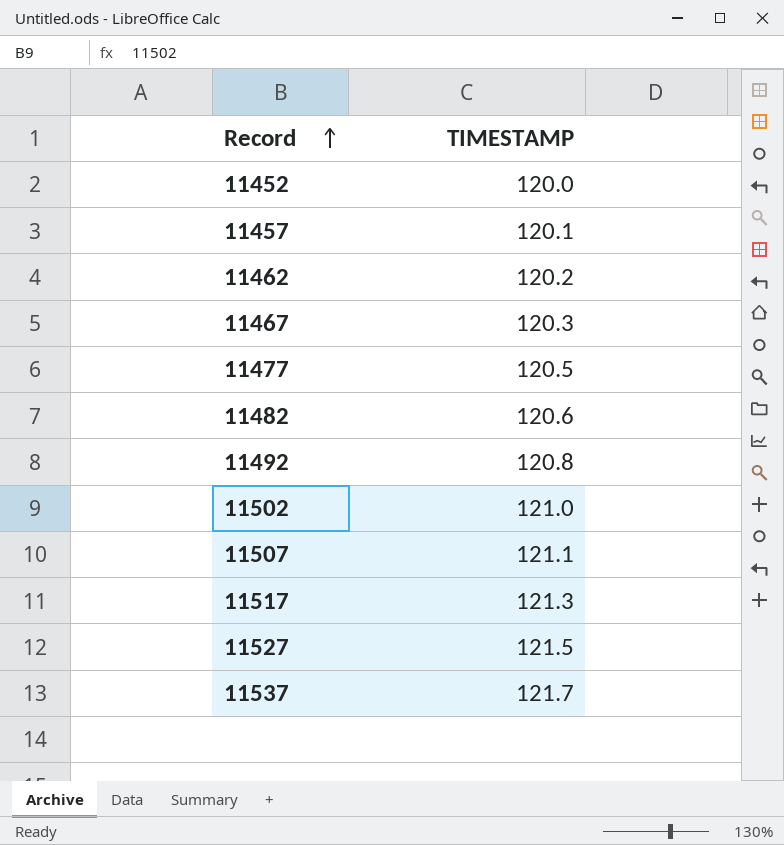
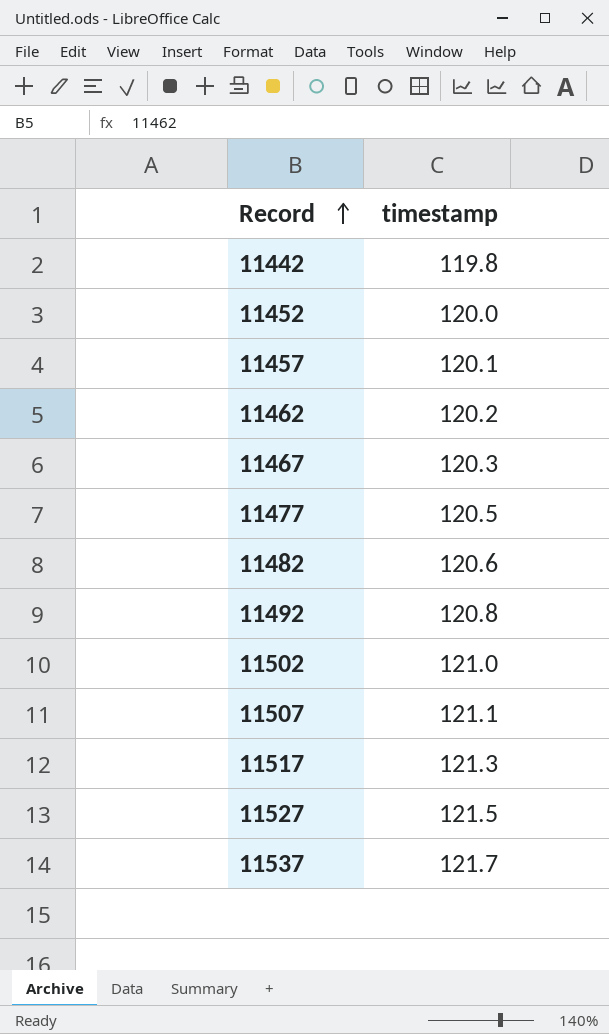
column name: TIMESTAMP -> timestamp
row 11442: none -> 119.8

